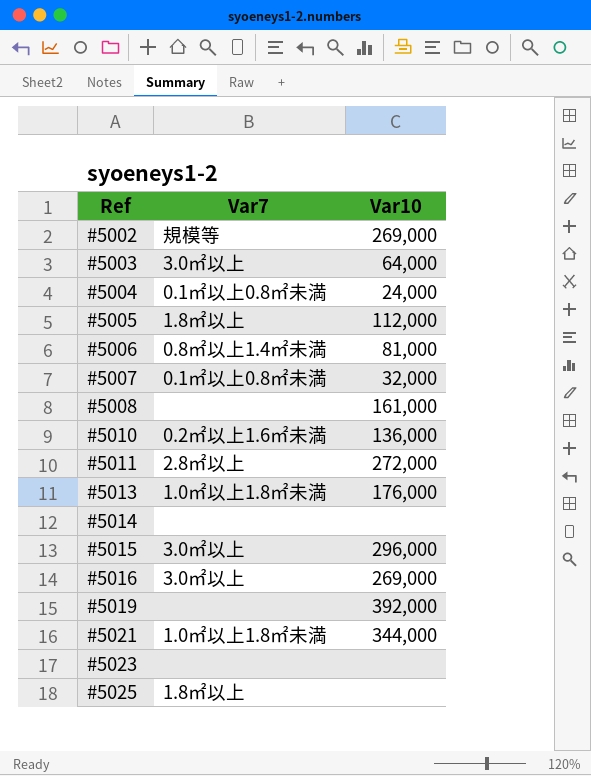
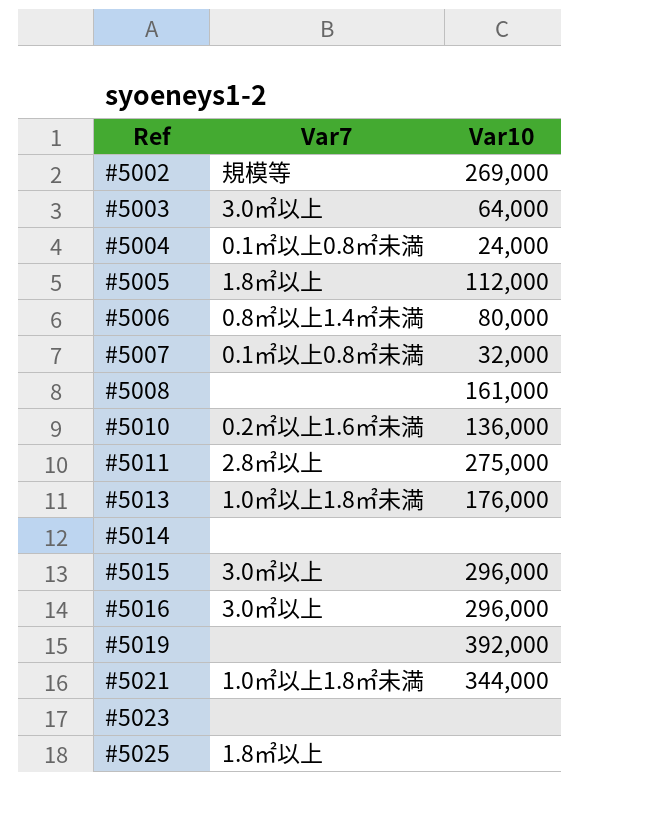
#5006 | Var10: 81,000 -> 80,000
#5011 | Var10: 272,000 -> 275,000
#5016 | Var10: 269,000 -> 296,000

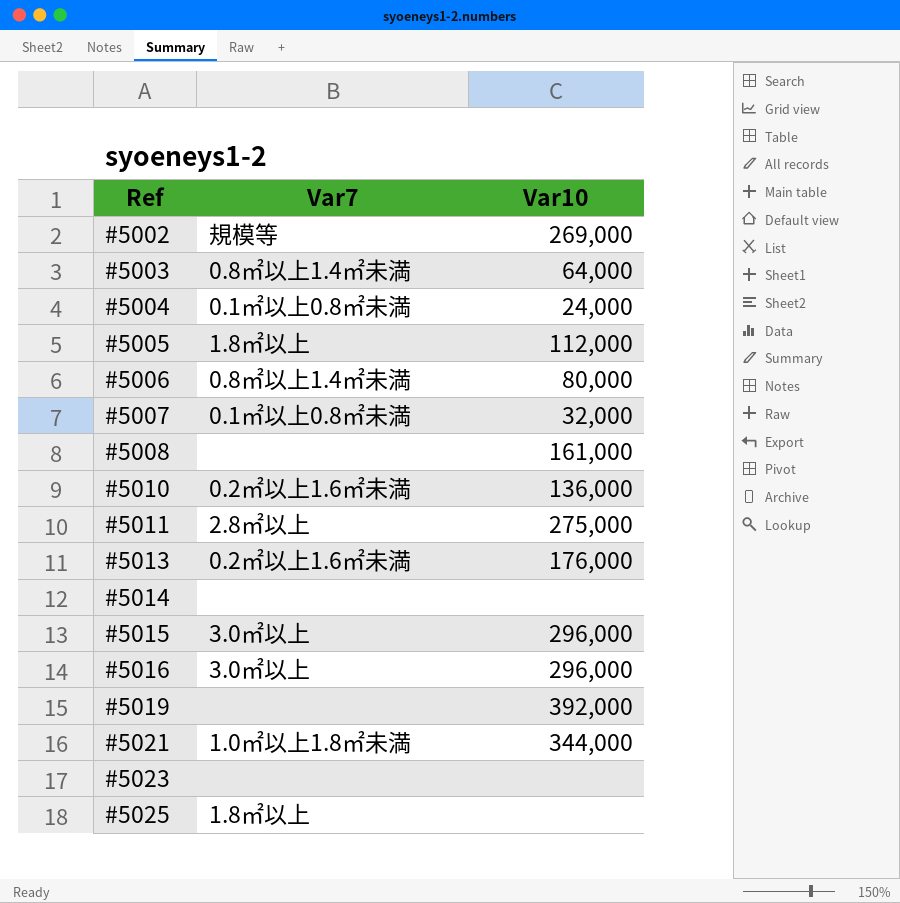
#5003 | Var7: 3.0㎡以上 -> 0.8㎡以上1.4㎡未満
#5013 | Var7: 1.0㎡以上1.8㎡未満 -> 0.2㎡以上1.6㎡未満

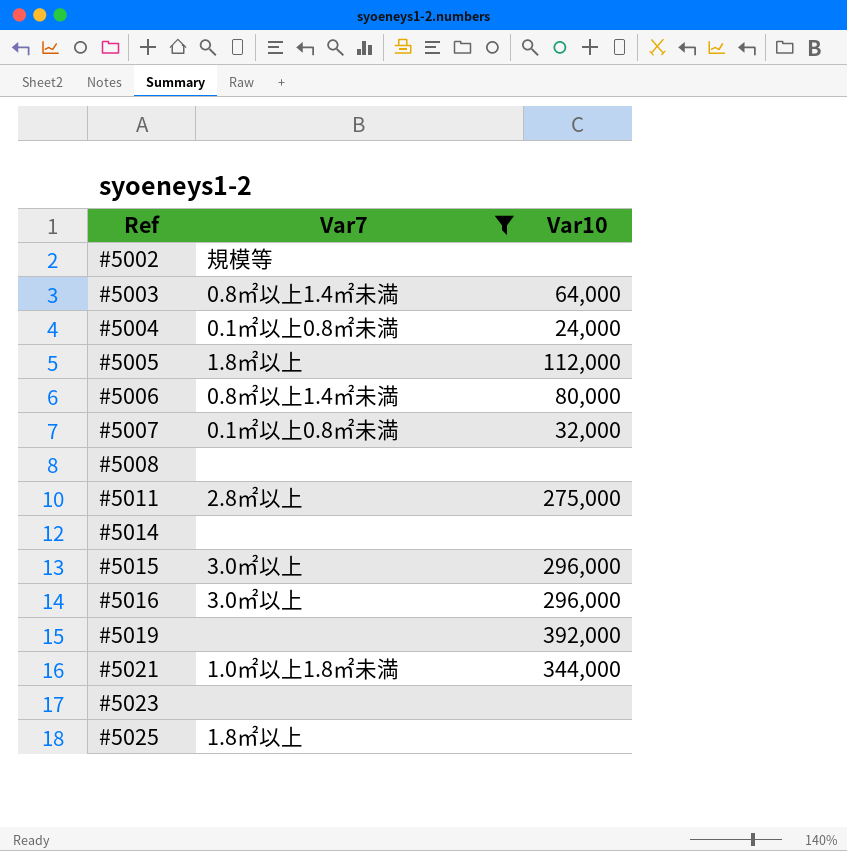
filter: none -> Var7 != 0.2㎡以上1.6㎡未満
#5002 | Var10: 269,000 -> none
#5008 | Var10: 161,000 -> none

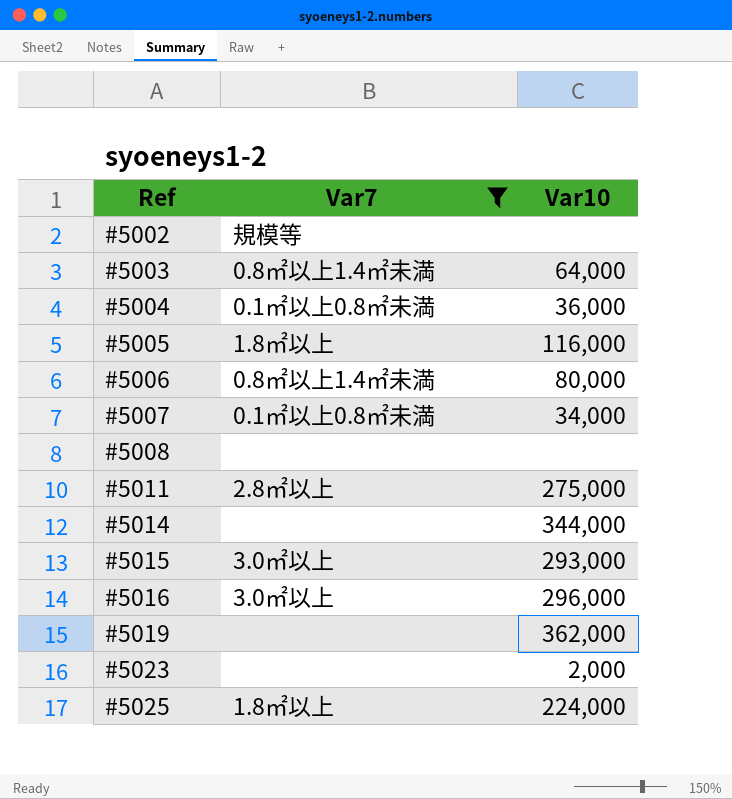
row #5021: 1.0㎡以上1.8㎡未満 | 344,000 -> none
#5004 | Var10: 24,000 -> 36,000
#5005 | Var10: 112,000 -> 116,000
#5007 | Var10: 32,000 -> 34,000
#5014 | Var10: none -> 344,000
#5015 | Var10: 296,000 -> 293,000
#5019 | Var10: 392,000 -> 362,000
#5023 | Var10: none -> 2,000
#5025 | Var10: none -> 224,000

